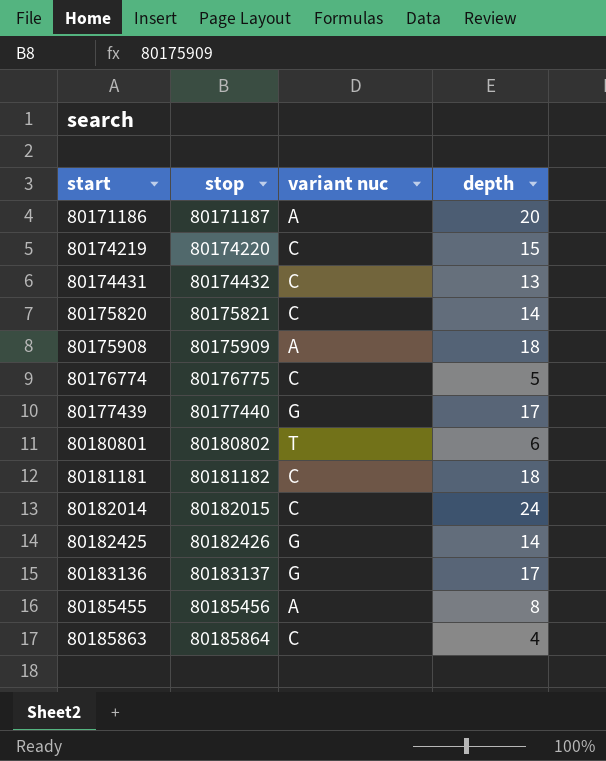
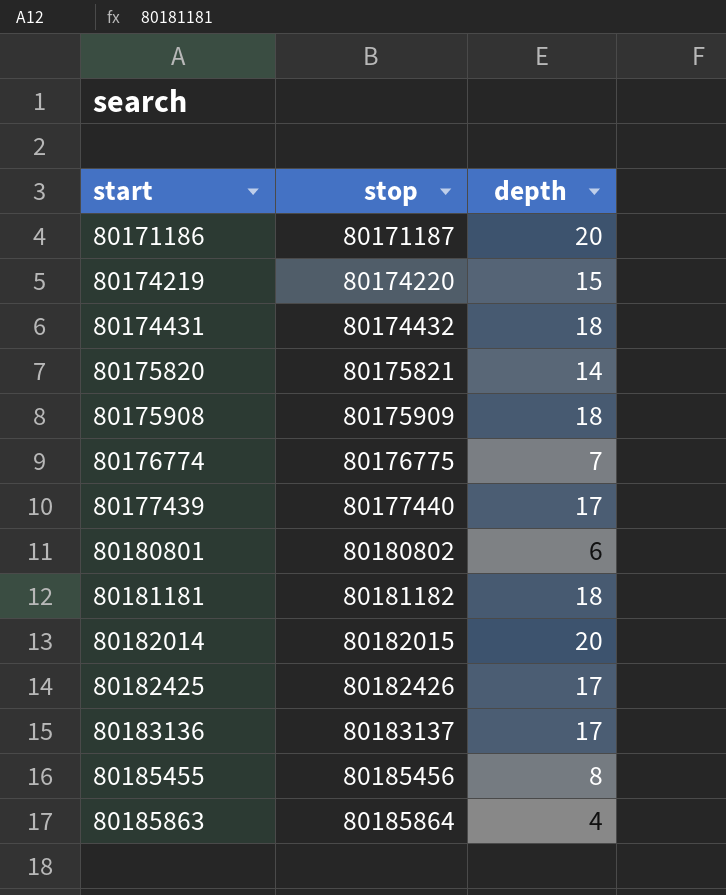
column variant nuc | position: 3 -> none
80174431 | depth: 13 -> 18
80176774 | depth: 5 -> 7
80182014 | depth: 24 -> 20
80182425 | depth: 14 -> 17

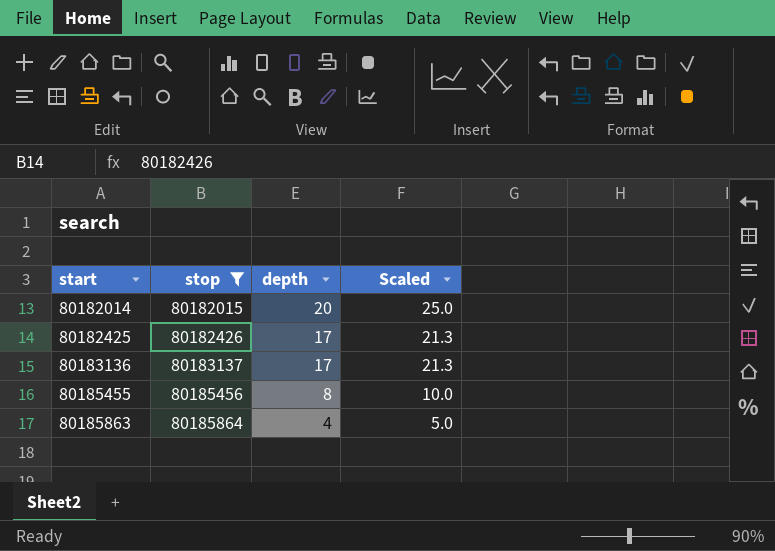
filter: none -> stop >= 80182015
column Scaled | formula: none -> [depth] * 1.25

